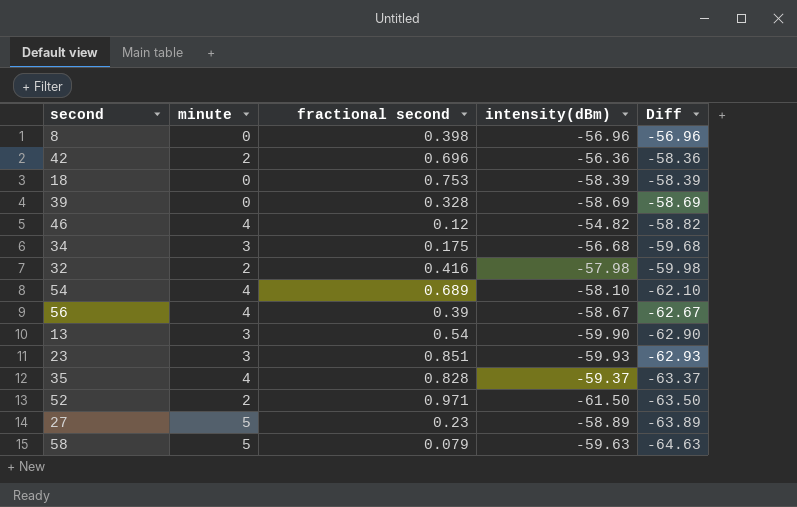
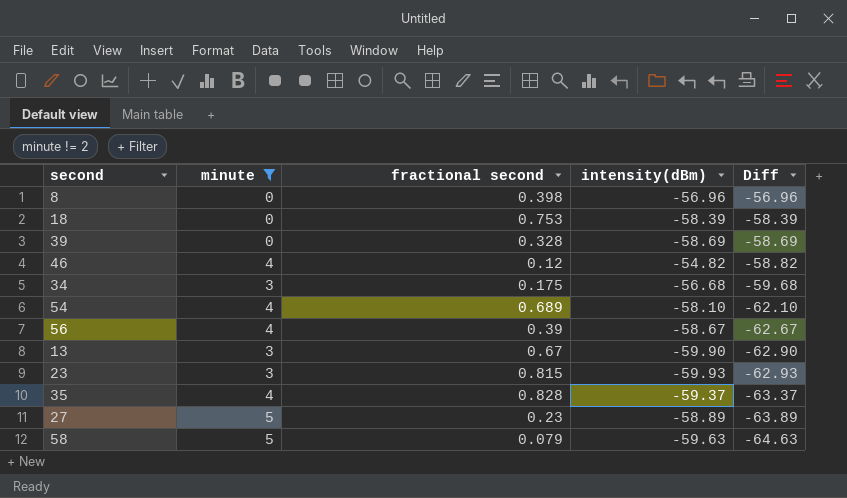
filter: none -> minute != 2
13 | fractional second: 0.54 -> 0.67
23 | fractional second: 0.851 -> 0.815

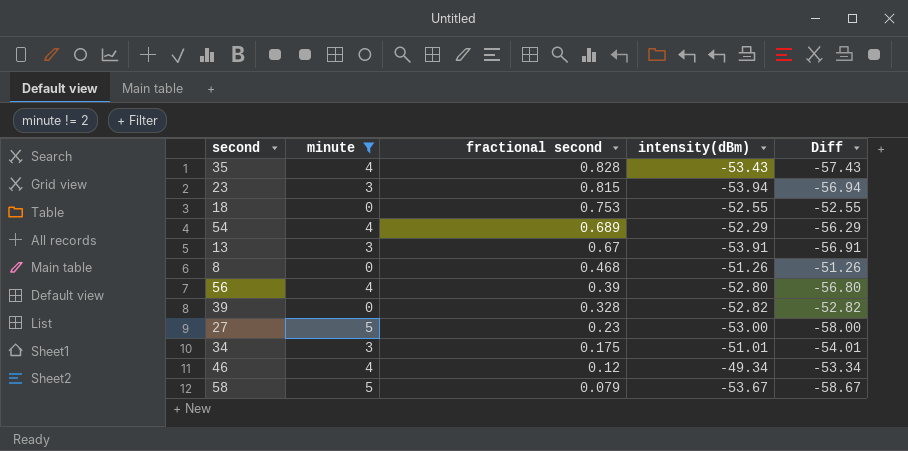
row order: Diff descending -> fractional second descending
35 | intensity(dBm): -59.37 -> -53.43
35 | Diff: -63.37 -> -57.43
23 | intensity(dBm): -59.93 -> -53.94
23 | Diff: -62.93 -> -56.94
18 | intensity(dBm): -58.39 -> -52.55
18 | Diff: -58.39 -> -52.55
54 | intensity(dBm): -58.10 -> -52.29
54 | Diff: -62.10 -> -56.29
13 | intensity(dBm): -59.90 -> -53.91
13 | Diff: -62.90 -> -56.91
8 | fractional second: 0.398 -> 0.468
8 | intensity(dBm): -56.96 -> -51.26
8 | Diff: -56.96 -> -51.26
56 | intensity(dBm): -58.67 -> -52.80
56 | Diff: -62.67 -> -56.80
39 | intensity(dBm): -58.69 -> -52.82
39 | Diff: -58.69 -> -52.82
27 | intensity(dBm): -58.89 -> -53.00
27 | Diff: -63.89 -> -58.00
34 | intensity(dBm): -56.68 -> -51.01
34 | Diff: -59.68 -> -54.01
46 | intensity(dBm): -54.82 -> -49.34
46 | Diff: -58.82 -> -53.34
58 | intensity(dBm): -59.63 -> -53.67
58 | Diff: -64.63 -> -58.67

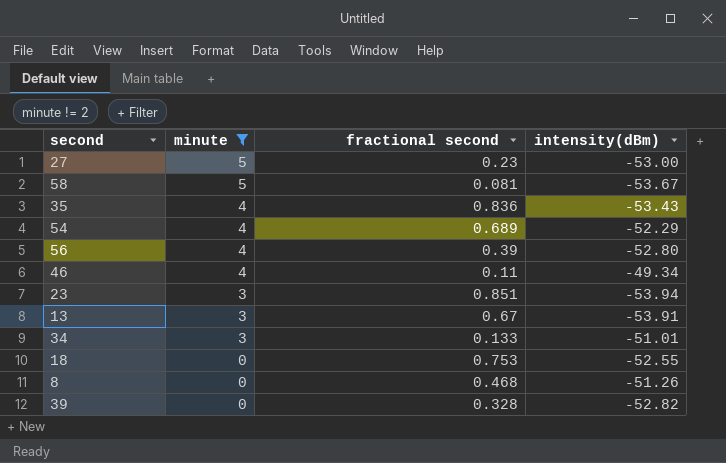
row order: fractional second descending -> minute descending
column Diff | formula: [intensity(dBm)] - [minute] -> none
58 | fractional second: 0.079 -> 0.081
35 | fractional second: 0.828 -> 0.836
46 | fractional second: 0.12 -> 0.11
23 | fractional second: 0.815 -> 0.851
34 | fractional second: 0.175 -> 0.133

